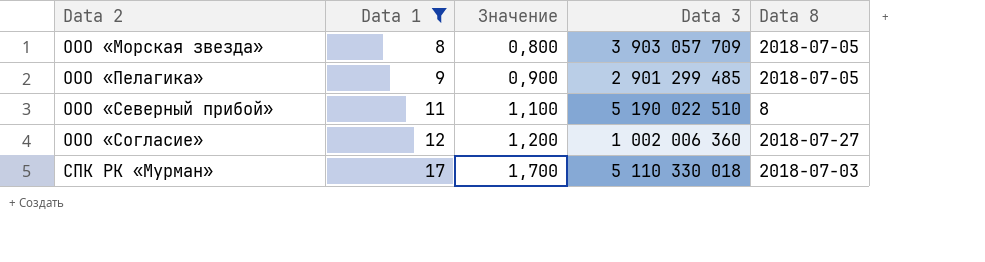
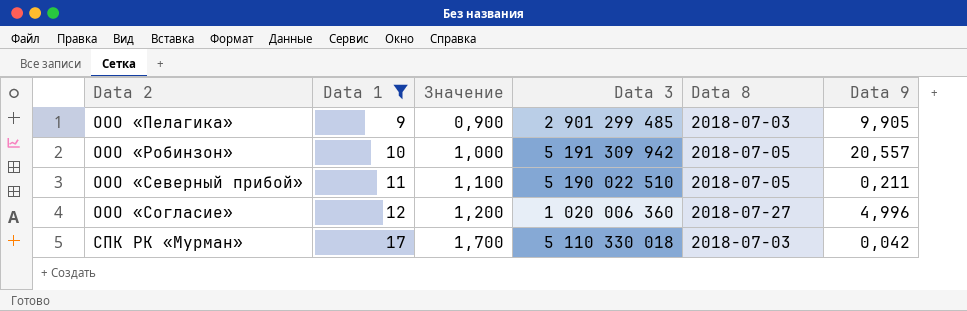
column Data 9 | position: none -> 6
row ООО «Морская звезда»: 8 | 0,800 | 3 903 057 709 | 2018-07-05 -> none
ООО «Пелагика» | Data 8: 2018-07-05 -> 2018-07-03
row ООО «Робинзон»: none -> 10 | 1,000 | 5 191 309 942 | 2018-07-05 | 20,557
ООО «Северный прибой» | Data 8: 8 -> 2018-07-05
ООО «Согласие» | Data 3: 1 002 006 360 -> 1 020 006 360

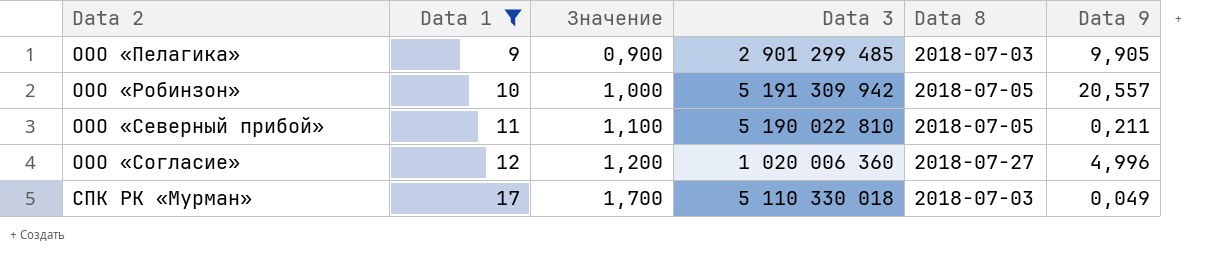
ООО «Северный прибой» | Data 3: 5 190 022 510 -> 5 190 022 810
СПК РК «Мурман» | Data 9: 0,042 -> 0,049

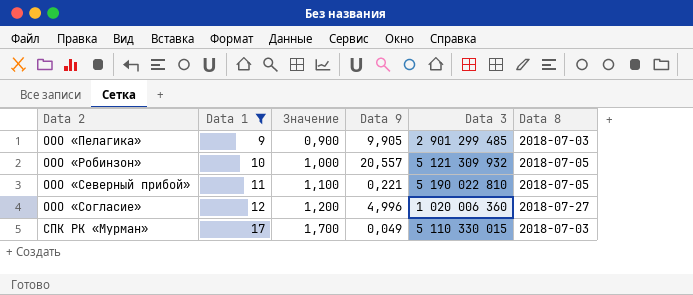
column Data 9 | position: 6 -> 4
ООО «Робинзон» | Data 3: 5 191 309 942 -> 5 121 309 932
ООО «Северный прибой» | Data 9: 0,211 -> 0,221
СПК РК «Мурман» | Data 3: 5 110 330 018 -> 5 110 330 015

